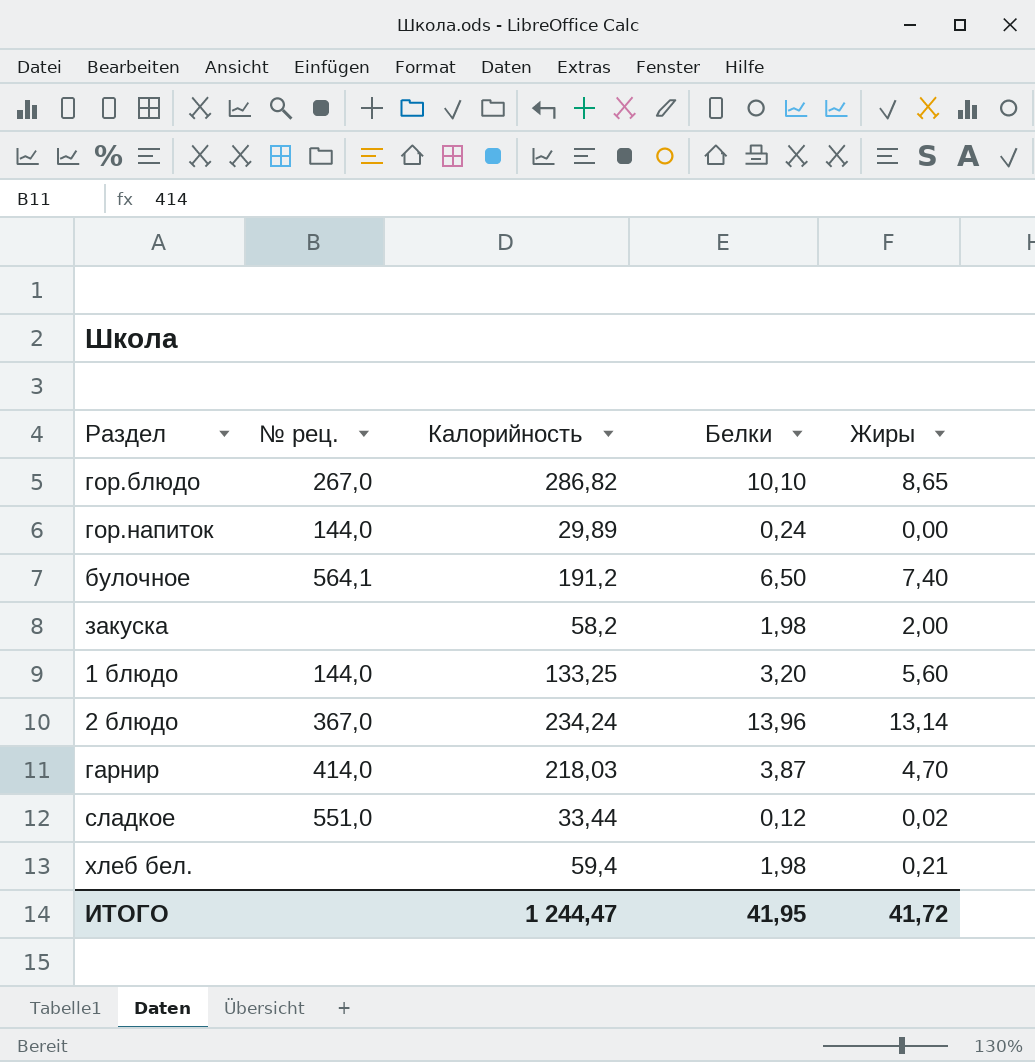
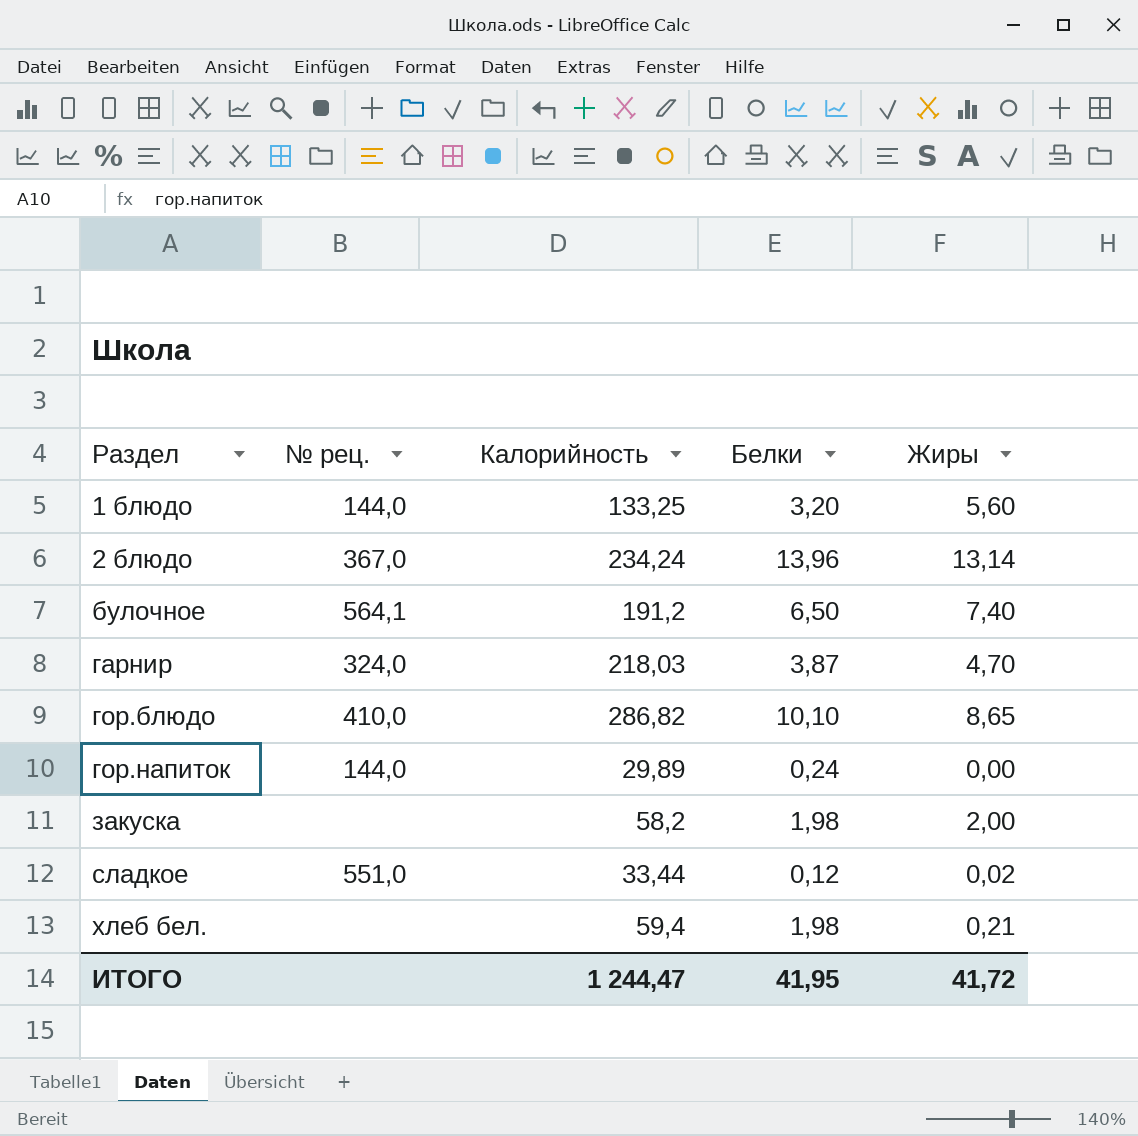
row order: none -> Раздел ascending
гарнир | № рец.: 414,0 -> 324,0
гор.блюдо | № рец.: 267,0 -> 410,0

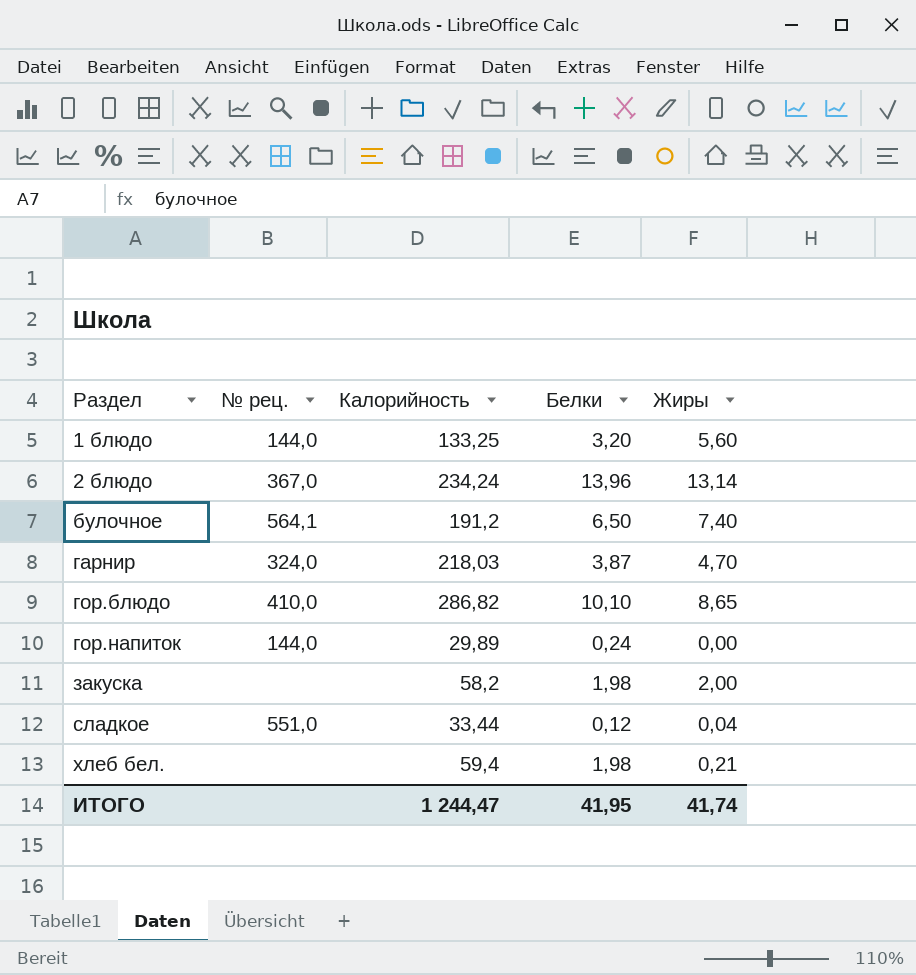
сладкое | Жиры: 0,02 -> 0,04
ИТОГО | Жиры: 41,72 -> 41,74

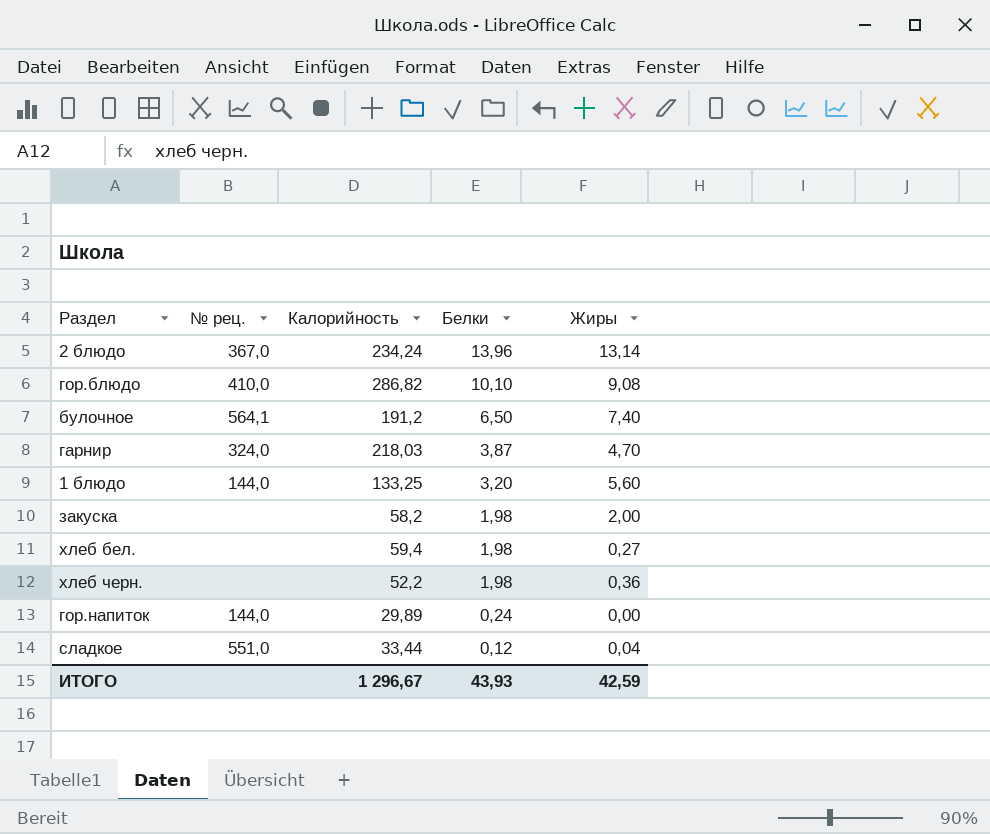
row order: Раздел ascending -> Белки descending
гор.блюдо | Жиры: 8,65 -> 9,08
хлеб бел. | Жиры: 0,21 -> 0,27
row хлеб черн.: none -> none | 52,2 | 1,98 | 0,36
ИТОГО | Калорийность: 1 244,47 -> 1 296,67
ИТОГО | Белки: 41,95 -> 43,93
ИТОГО | Жиры: 41,74 -> 42,59

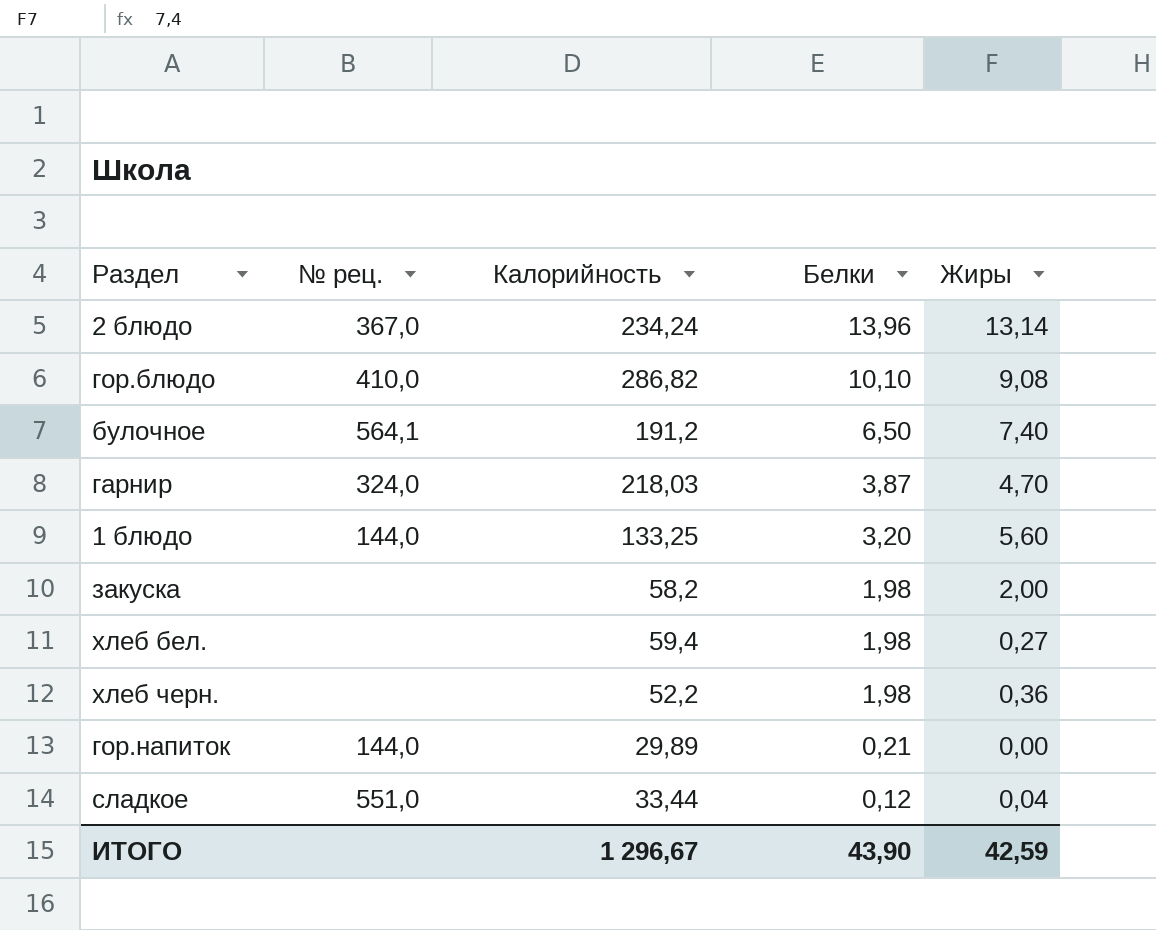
гор.напиток | Белки: 0,24 -> 0,21
ИТОГО | Белки: 43,93 -> 43,90

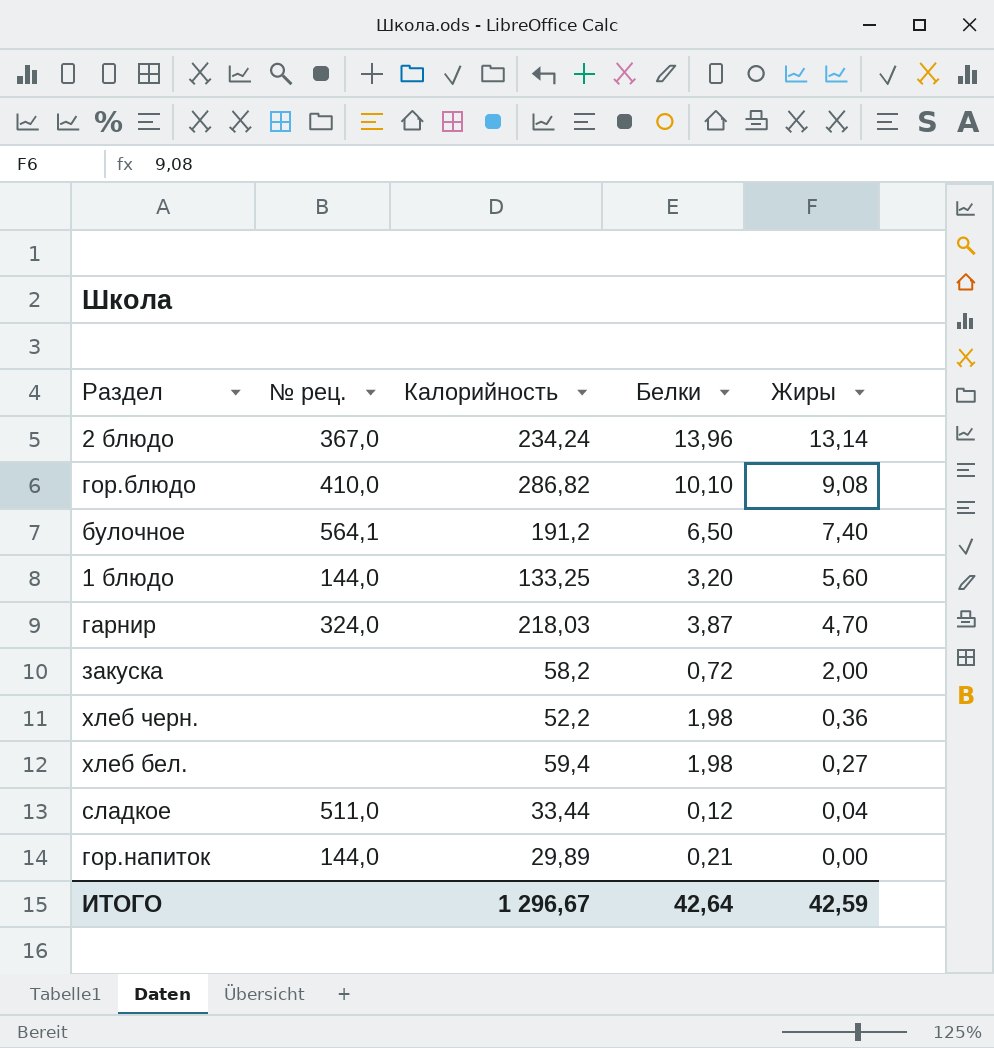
row order: Белки descending -> Жиры descending
закуска | Белки: 1,98 -> 0,72
сладкое | № рец.: 551,0 -> 511,0
ИТОГО | Белки: 43,90 -> 42,64

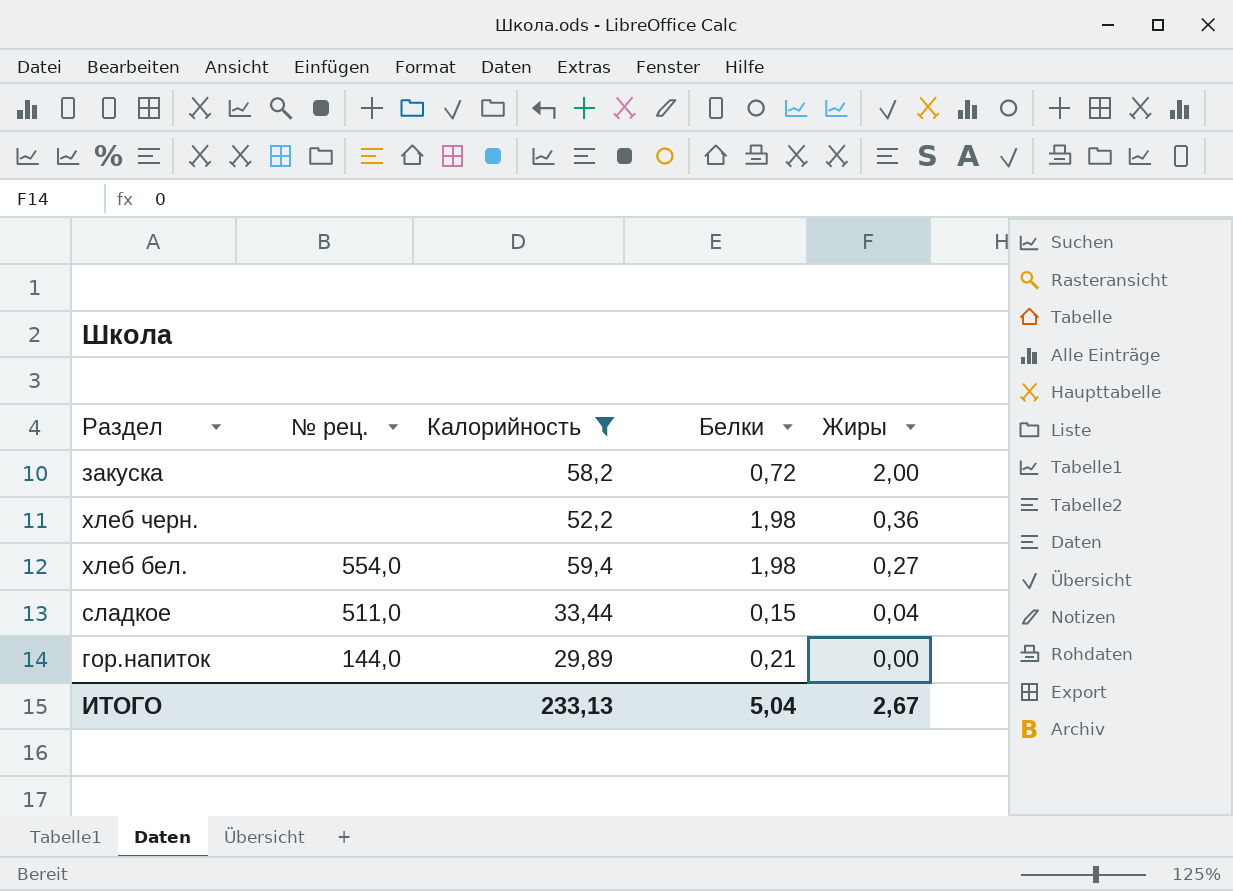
filter: none -> Калорийность <= 59,4
хлеб бел. | № рец.: none -> 554,0
сладкое | Белки: 0,12 -> 0,15
ИТОГО | Калорийность: 1 296,67 -> 233,13
ИТОГО | Белки: 42,64 -> 5,04
ИТОГО | Жиры: 42,59 -> 2,67

